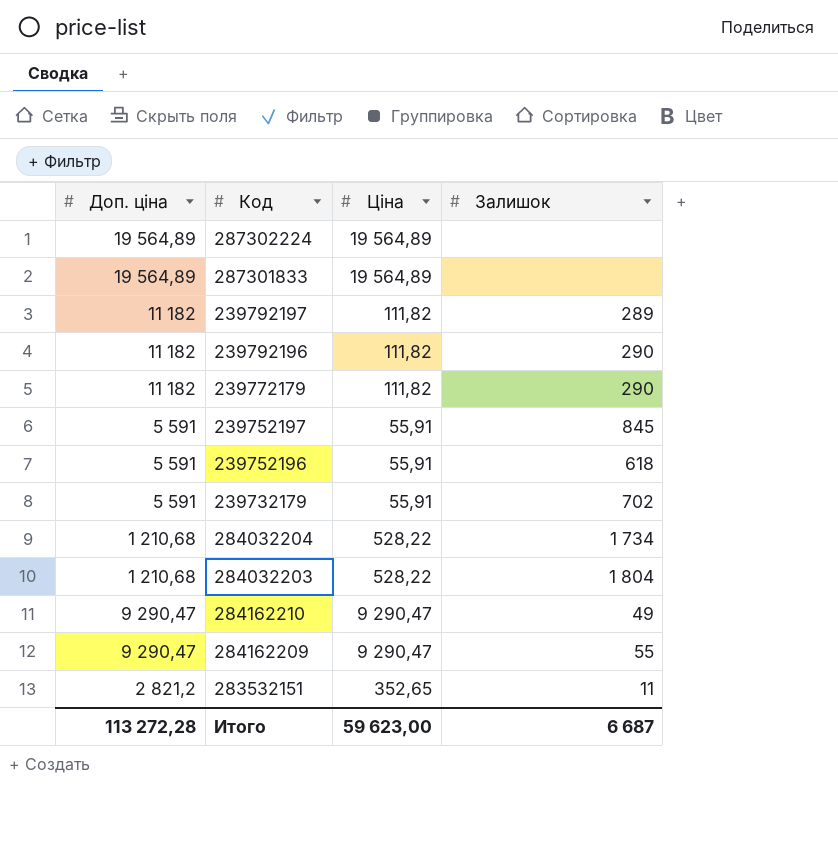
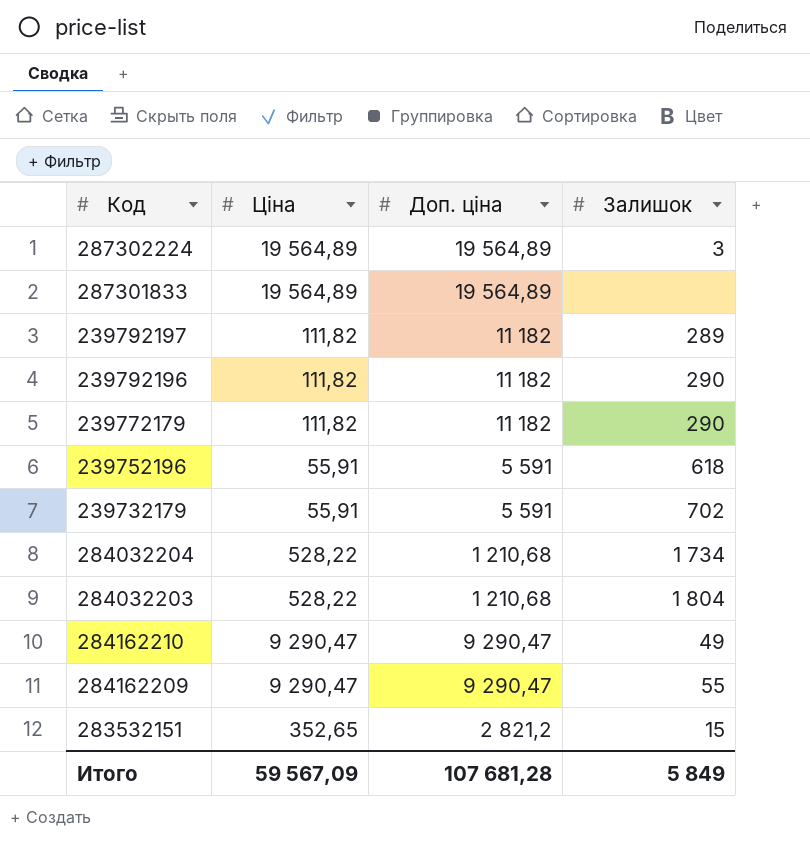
column Доп. ціна | position: 1 -> 3
row 239752197: 5 591 | 55,91 | 845 -> none
287302224 | Залишок: none -> 3
283532151 | Залишок: 11 -> 15
Итого | Ціна: 59 623,00 -> 59 567,09
Итого | Доп. ціна: 113 272,28 -> 107 681,28
Итого | Залишок: 6 687 -> 5 849

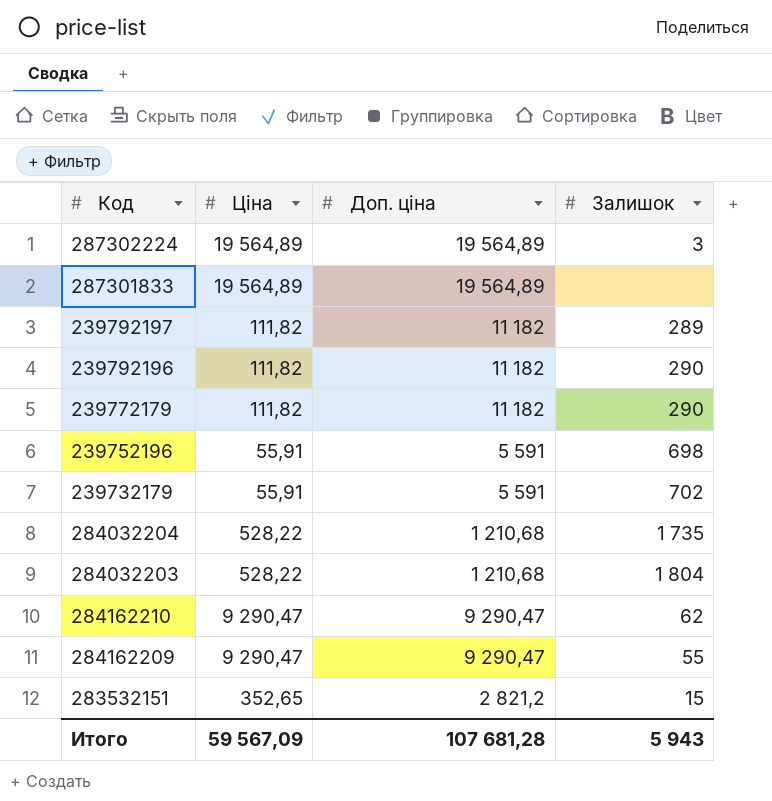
239752196 | Залишок: 618 -> 698
284032204 | Залишок: 1 734 -> 1 735
284162210 | Залишок: 49 -> 62
Итого | Залишок: 5 849 -> 5 943

